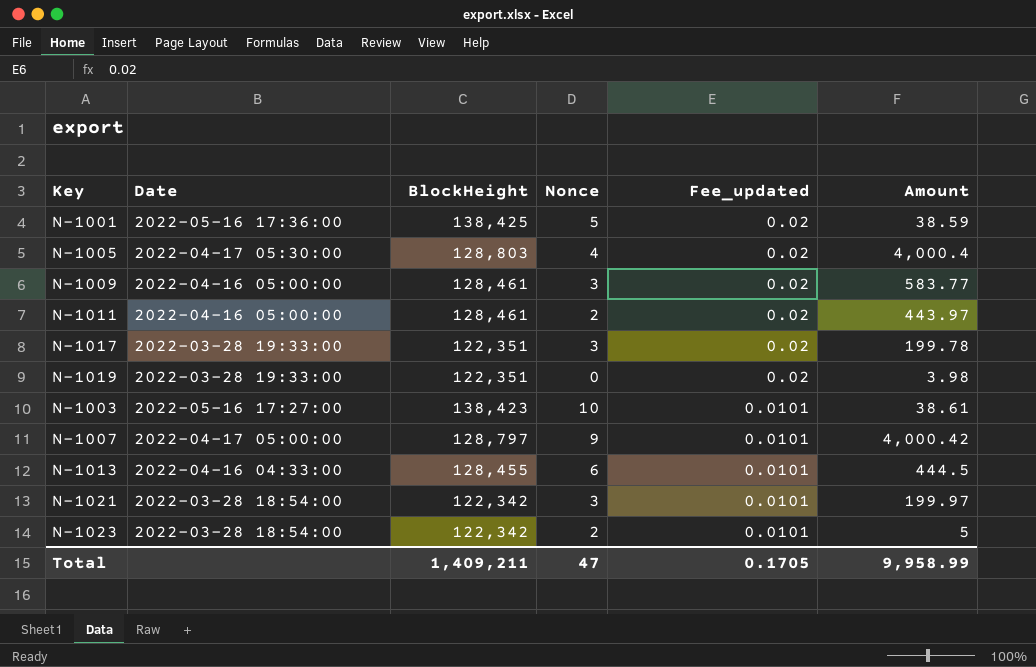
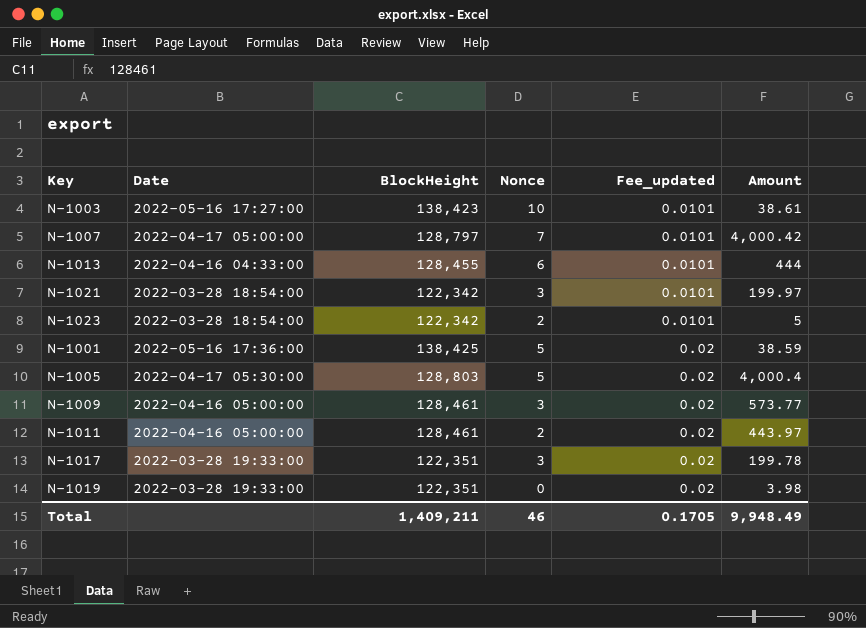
row order: Fee_updated descending -> Fee_updated ascending
N-1007 | Nonce: 9 -> 7
N-1013 | Amount: 444.5 -> 444
N-1005 | Nonce: 4 -> 5
N-1009 | Amount: 583.77 -> 573.77
Total | Nonce: 47 -> 46
Total | Amount: 9,958.99 -> 9,948.49

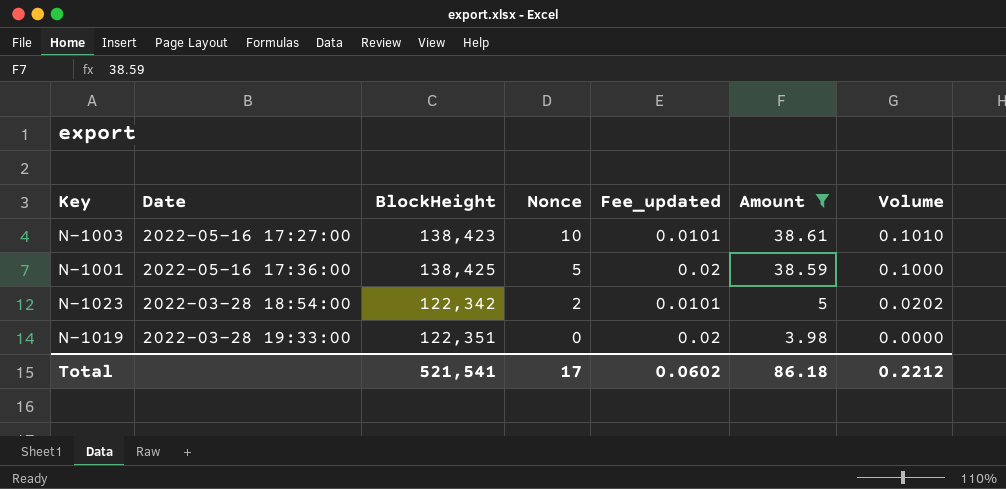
filter: none -> Amount <= 38.61
row order: Fee_updated ascending -> Nonce descending
column Volume | formula: none -> [Nonce] * [Fee_updated]
Total | BlockHeight: 1,409,211 -> 521,541
Total | Nonce: 46 -> 17
Total | Fee_updated: 0.1705 -> 0.0602
Total | Amount: 9,948.49 -> 86.18

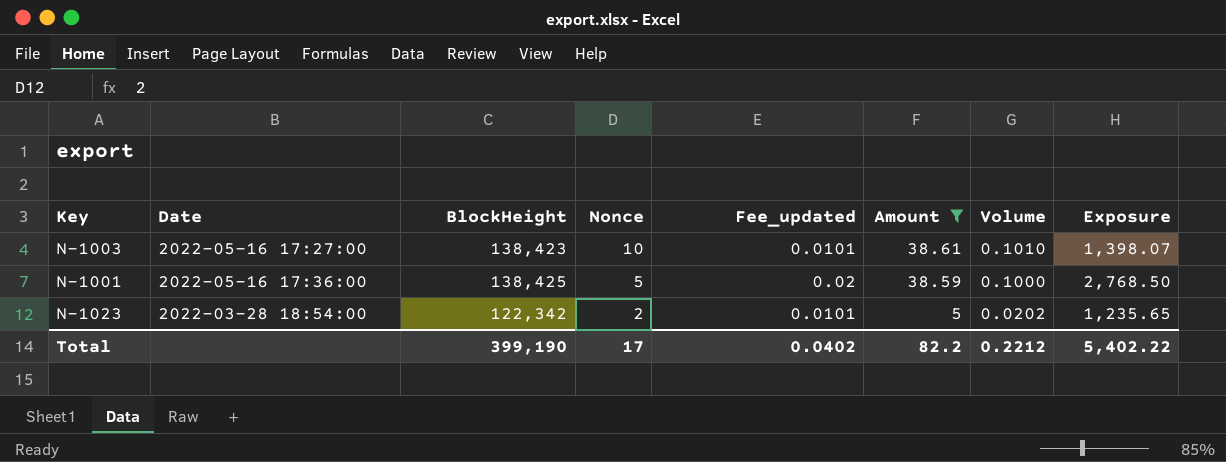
column Exposure | formula: none -> [BlockHeight] * [Fee_updated]
row N-1019: 2022-03-28 19:33:00 | 122,351 | 0 | 0.02 | 3.98 | 0.0000 -> none
Total | BlockHeight: 521,541 -> 399,190
Total | Fee_updated: 0.0602 -> 0.0402
Total | Amount: 86.18 -> 82.2

